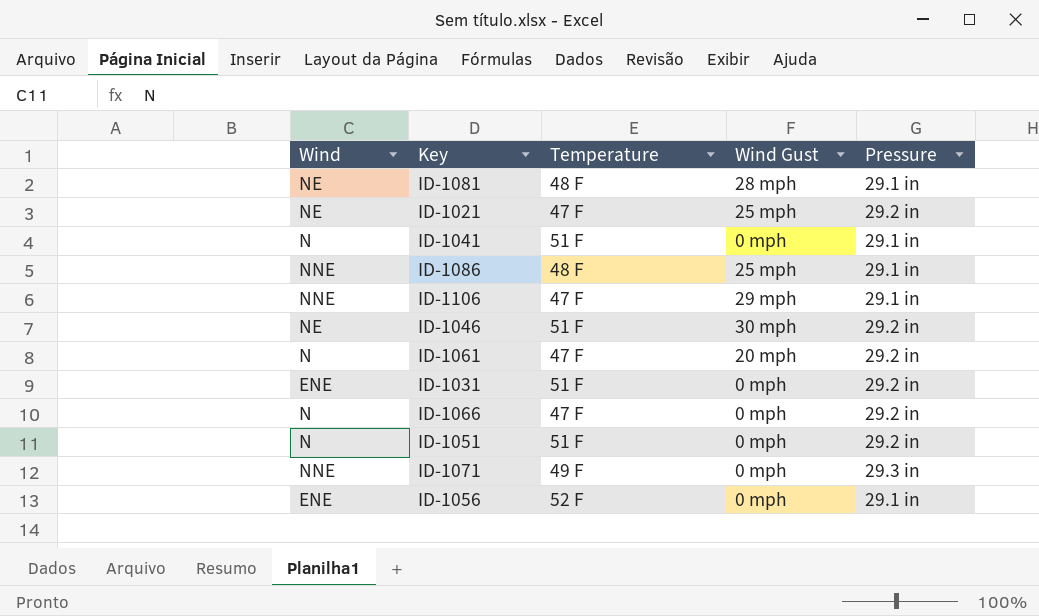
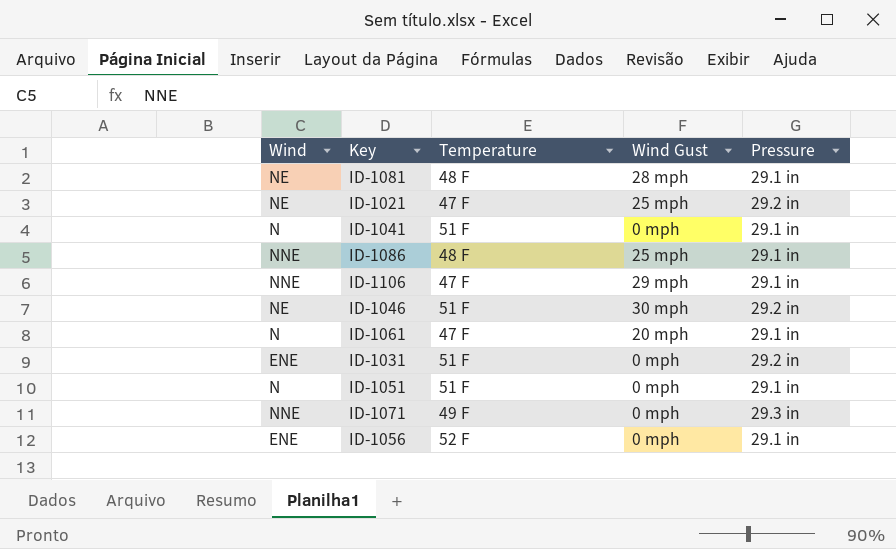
row ID-1066: N | 47 F | 0 mph | 29.2 in -> none
ID-1061 | Pressure: 29.2 in -> 29.1 in
ID-1051 | Pressure: 29.2 in -> 29.1 in

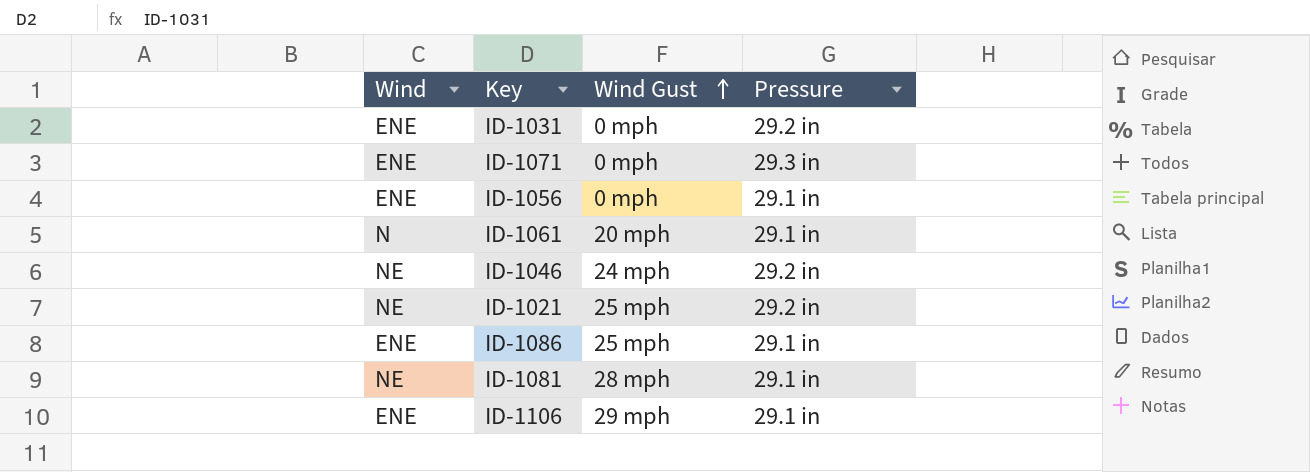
row order: none -> Wind Gust ascending
column Temperature | position: 3 -> none
row ID-1041: N | 51 F | 0 mph | 29.1 in -> none
row ID-1051: N | 51 F | 0 mph | 29.1 in -> none
ID-1071 | Wind: NNE -> ENE
ID-1046 | Wind Gust: 30 mph -> 24 mph
ID-1086 | Wind: NNE -> ENE
ID-1106 | Wind: NNE -> ENE

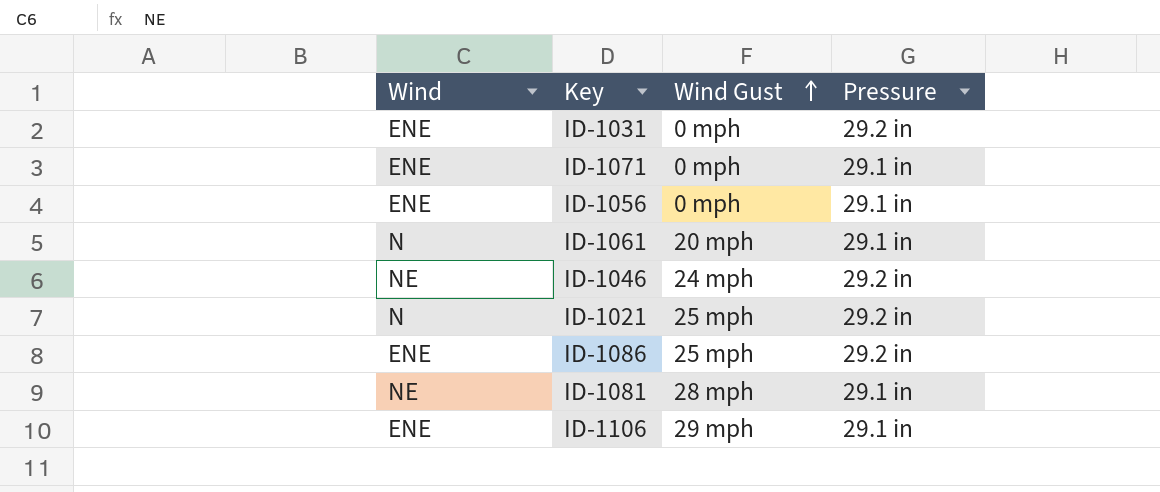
ID-1071 | Pressure: 29.3 in -> 29.1 in
ID-1021 | Wind: NE -> N
ID-1086 | Pressure: 29.1 in -> 29.2 in

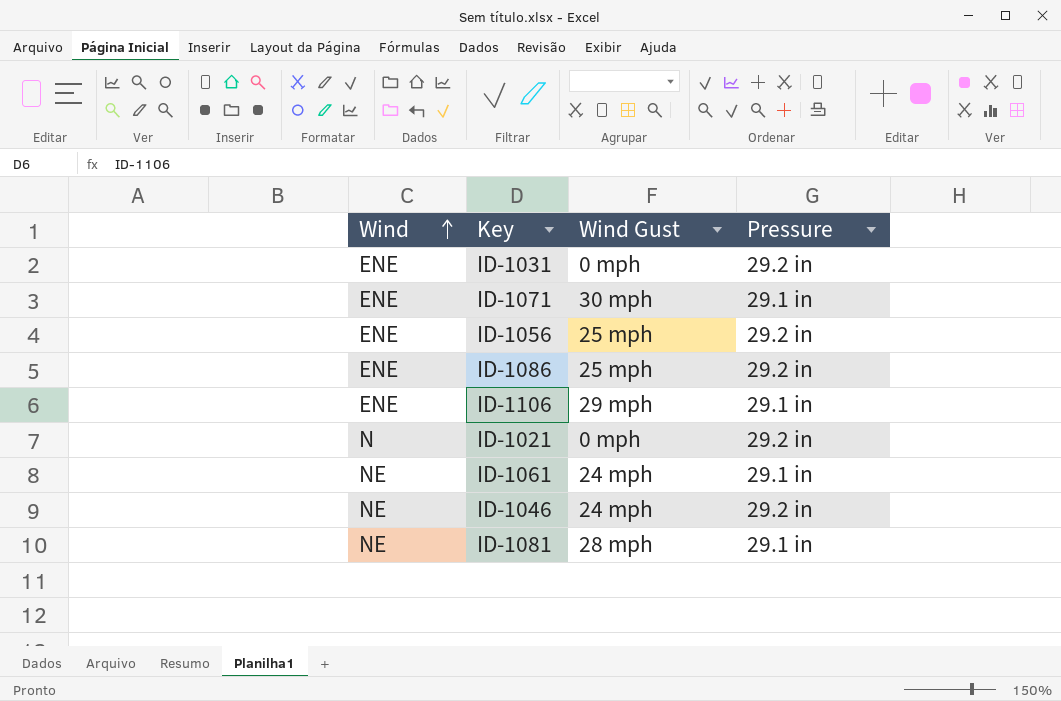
row order: Wind Gust ascending -> Wind ascending
ID-1071 | Wind Gust: 0 mph -> 30 mph
ID-1056 | Wind Gust: 0 mph -> 25 mph
ID-1056 | Pressure: 29.1 in -> 29.2 in
ID-1021 | Wind Gust: 25 mph -> 0 mph
ID-1061 | Wind: N -> NE
ID-1061 | Wind Gust: 20 mph -> 24 mph

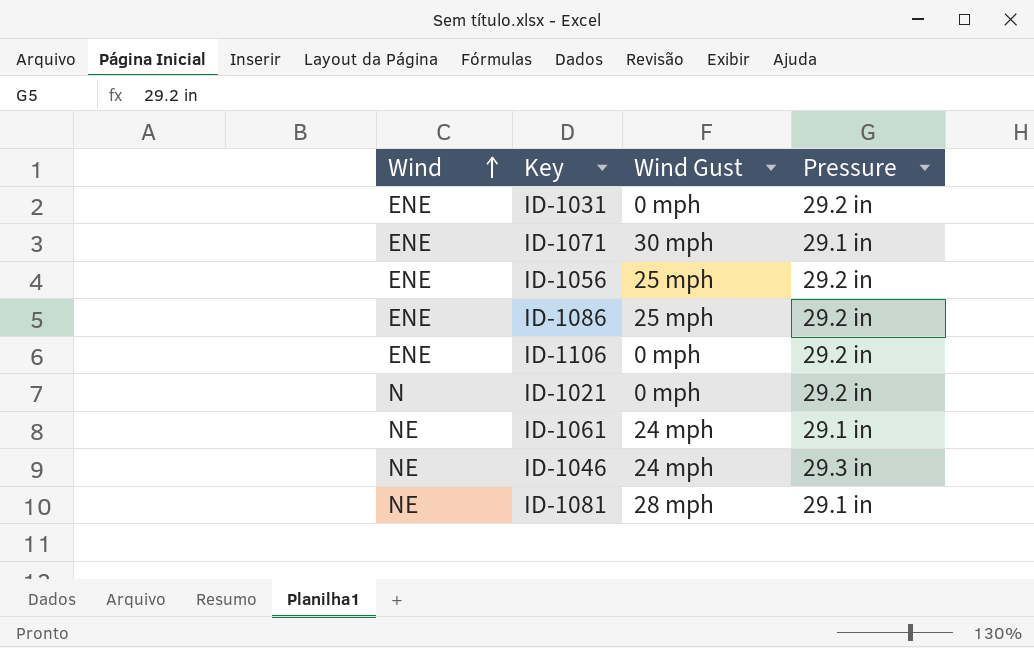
ID-1106 | Wind Gust: 29 mph -> 0 mph
ID-1106 | Pressure: 29.1 in -> 29.2 in
ID-1046 | Pressure: 29.2 in -> 29.3 in

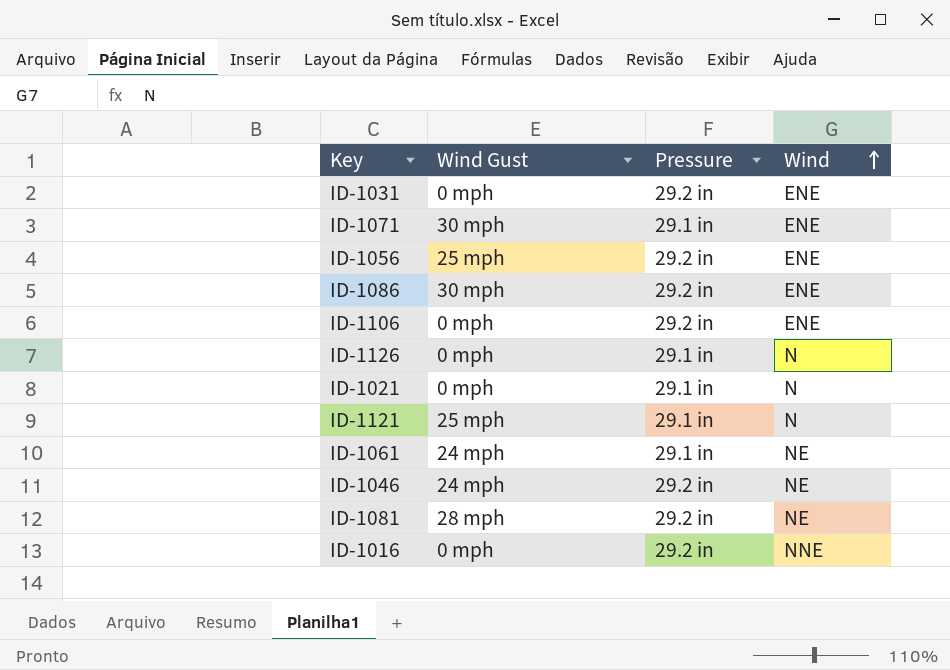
column Wind | position: 1 -> 4
ID-1086 | Wind Gust: 25 mph -> 30 mph
row ID-1126: none -> 0 mph | 29.1 in | N
ID-1021 | Pressure: 29.2 in -> 29.1 in
row ID-1121: none -> 25 mph | 29.1 in | N
ID-1046 | Pressure: 29.3 in -> 29.2 in
ID-1081 | Pressure: 29.1 in -> 29.2 in
row ID-1016: none -> 0 mph | 29.2 in | NNE

